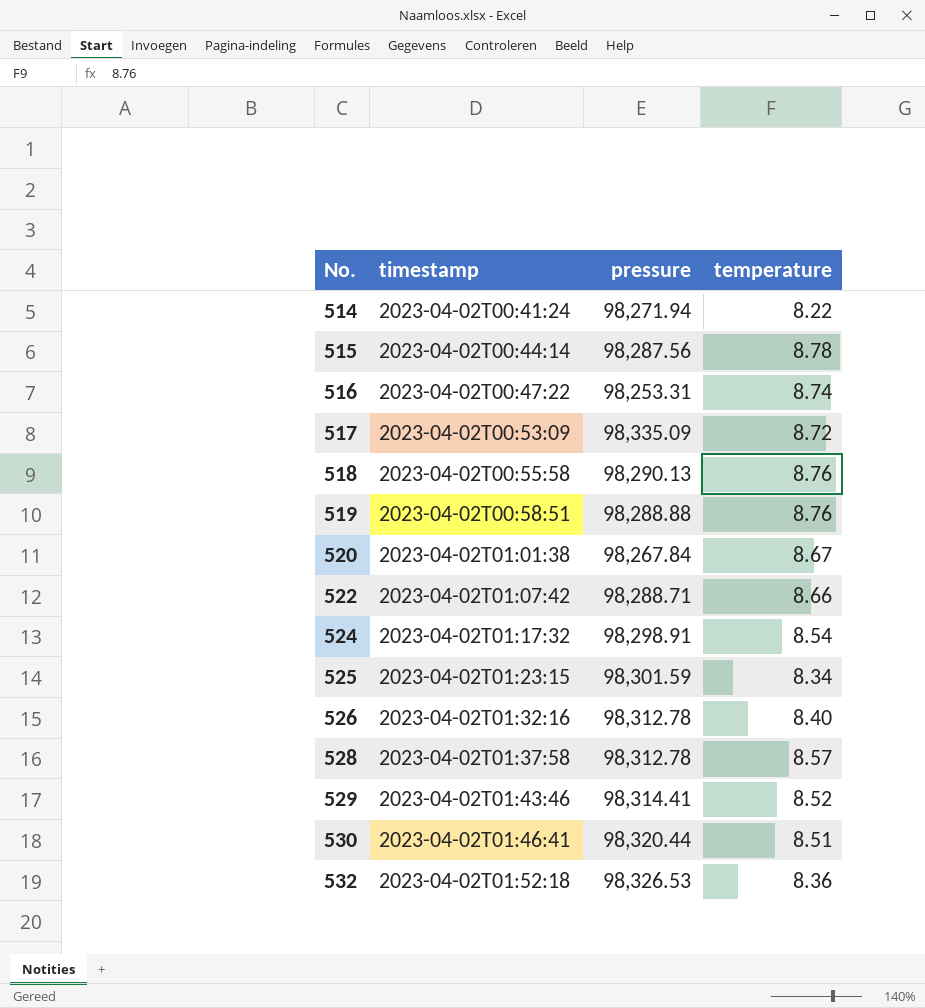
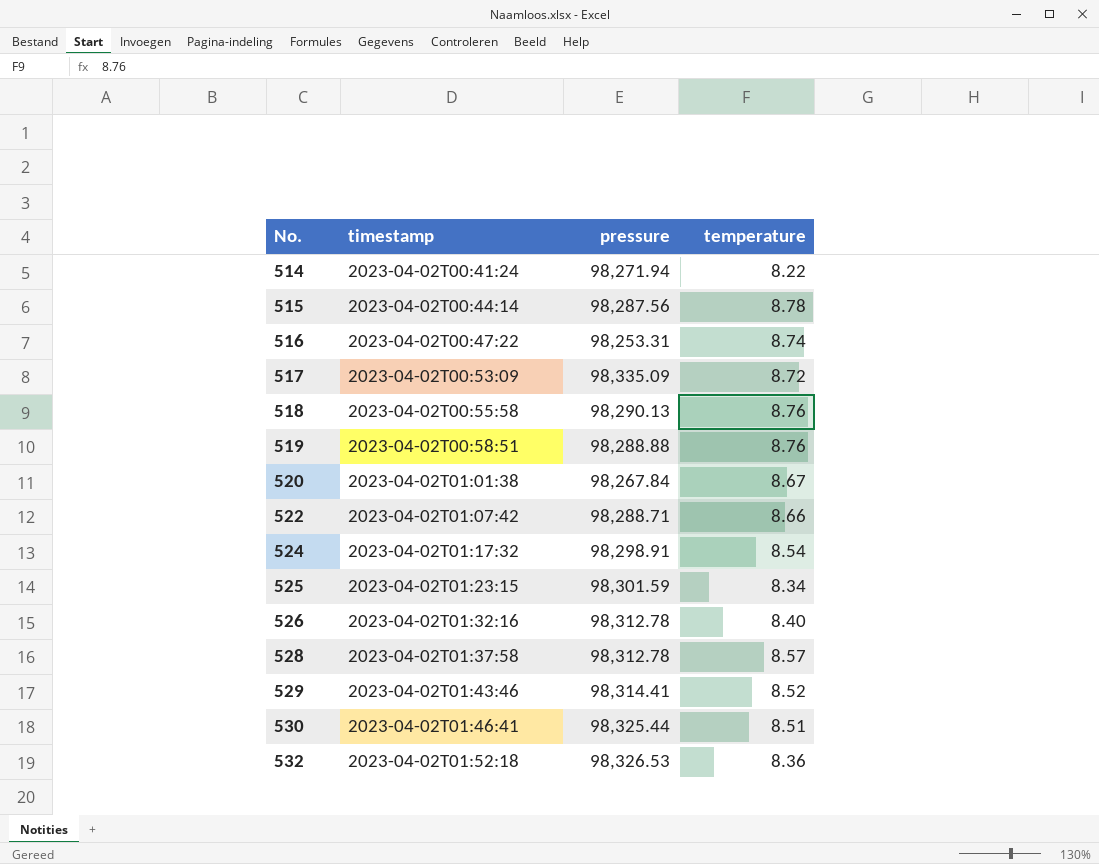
530 | pressure: 98,320.44 -> 98,325.44

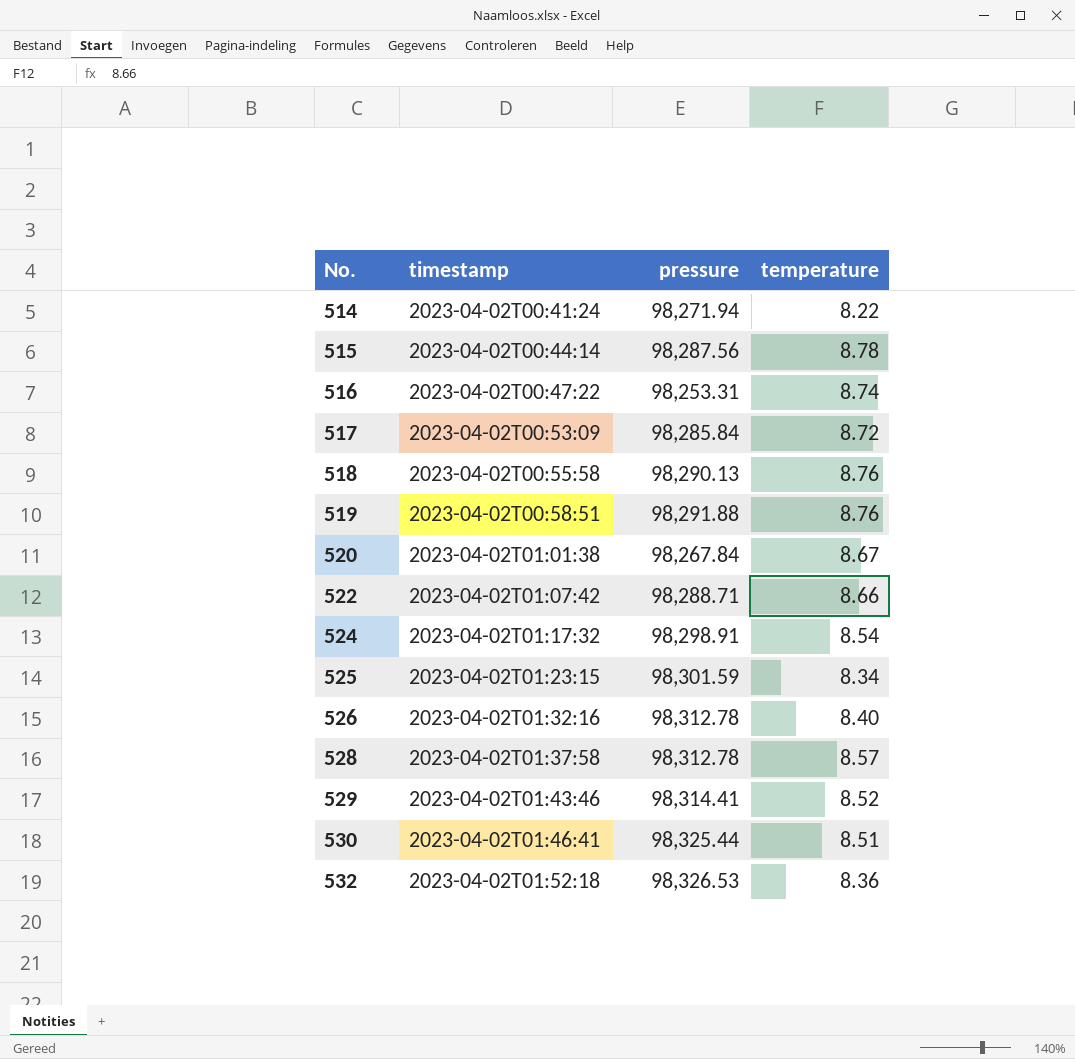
517 | pressure: 98,335.09 -> 98,285.84
519 | pressure: 98,288.88 -> 98,291.88

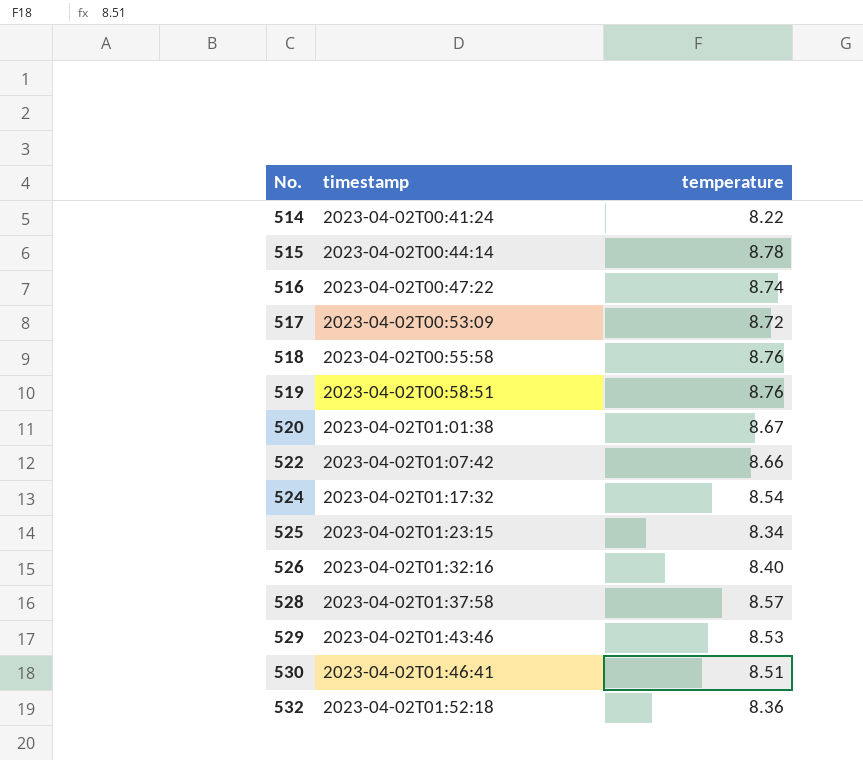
column pressure | position: 3 -> none
529 | temperature: 8.52 -> 8.53

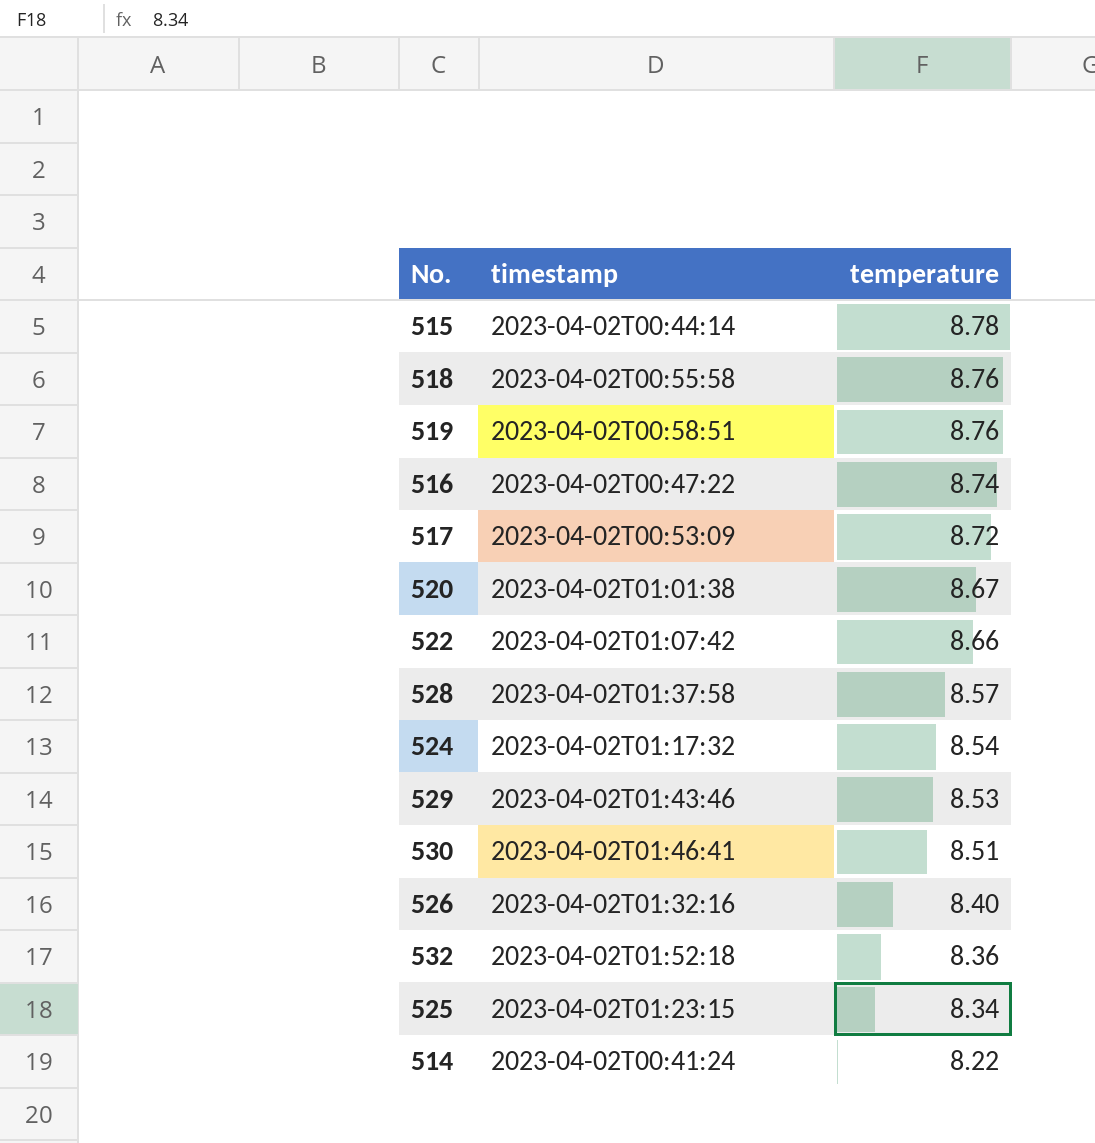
row order: No. ascending -> temperature descending

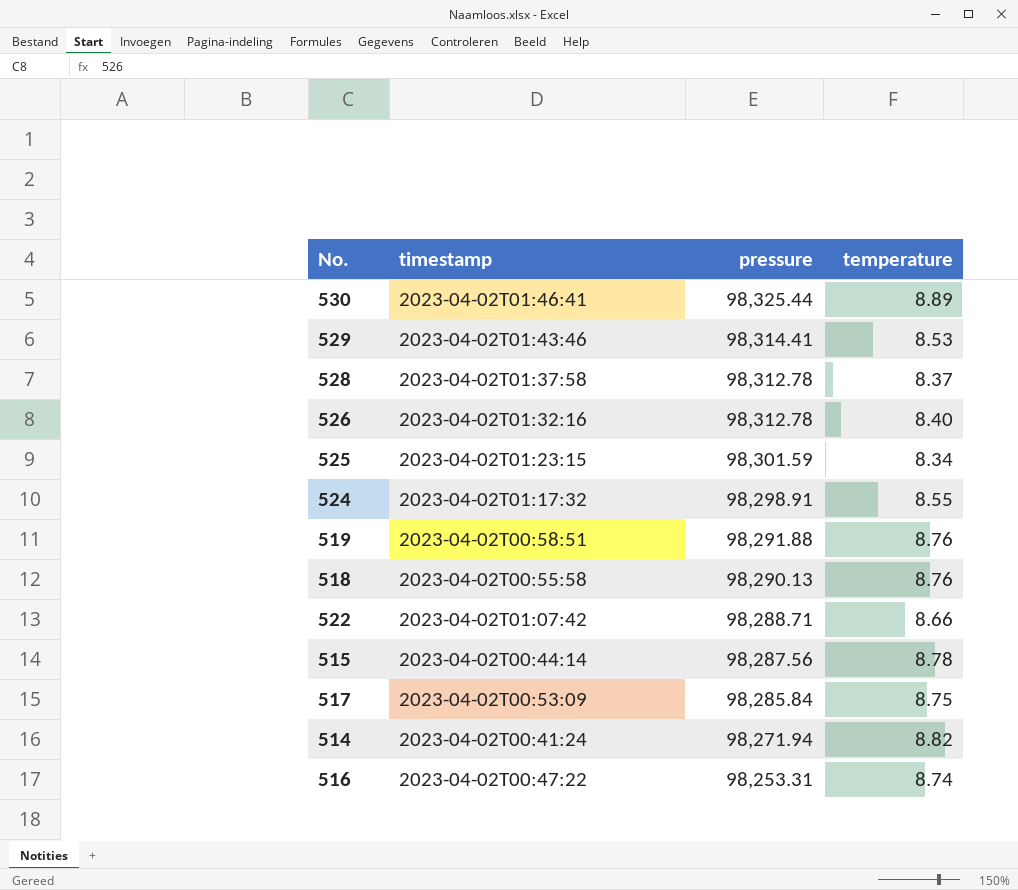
row order: temperature descending -> pressure descending
column pressure | position: none -> 3
row 520: 2023-04-02T01:01:38 | 8.67 -> none
row 532: 2023-04-02T01:52:18 | 8.36 -> none
530 | temperature: 8.51 -> 8.89
528 | temperature: 8.57 -> 8.37
524 | temperature: 8.54 -> 8.55
517 | temperature: 8.72 -> 8.75
514 | temperature: 8.22 -> 8.82

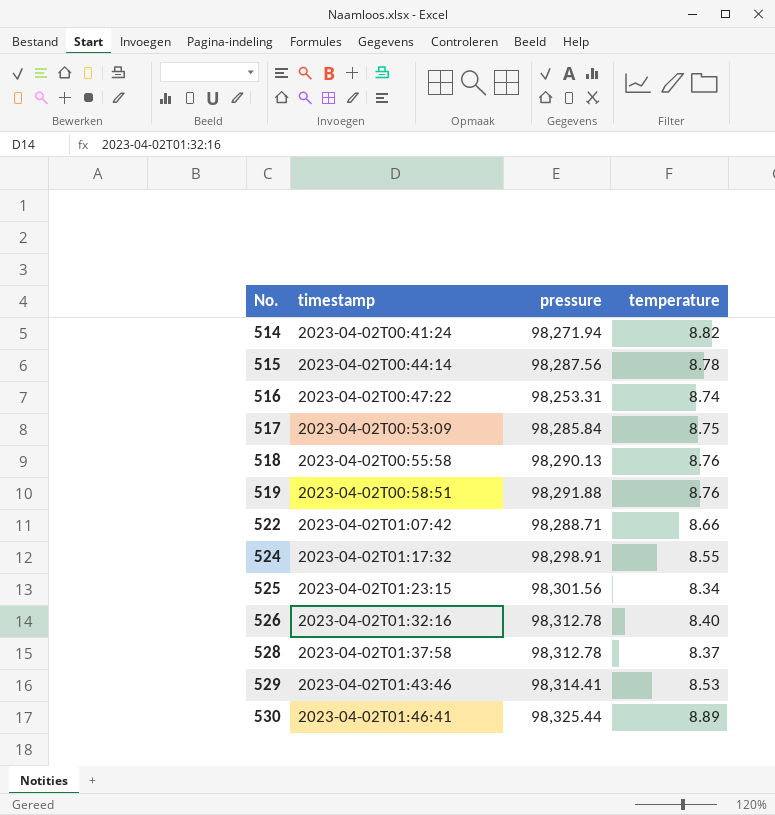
row order: pressure descending -> No. ascending
525 | pressure: 98,301.59 -> 98,301.56

